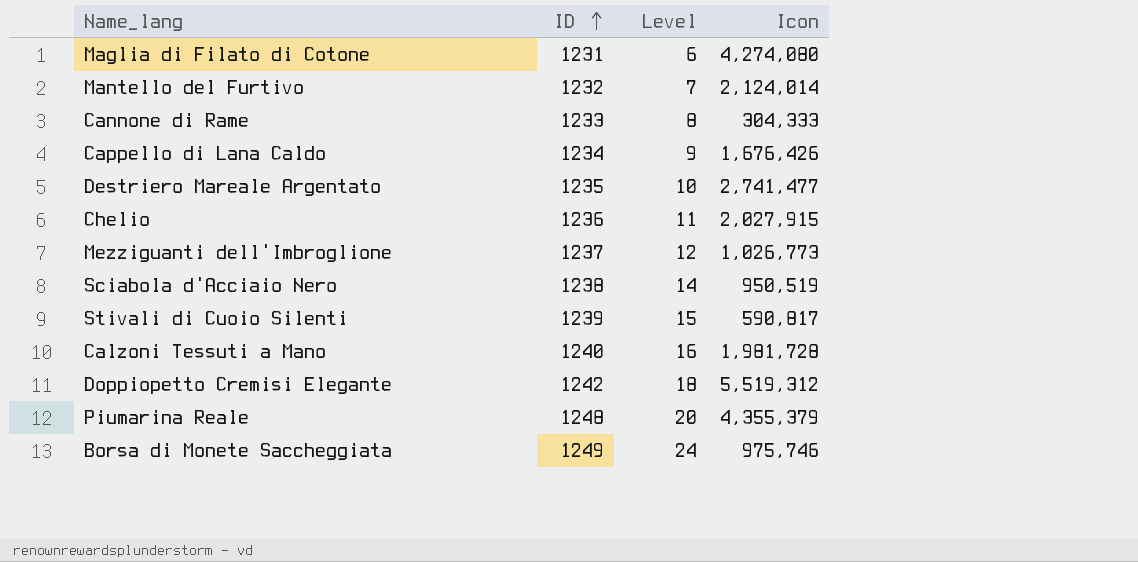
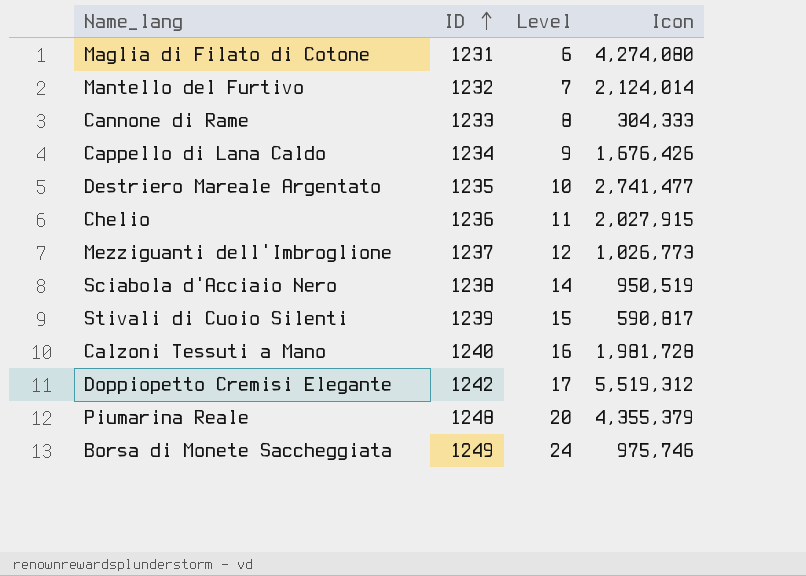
Doppiopetto Cremisi Elegante | Level: 18 -> 17

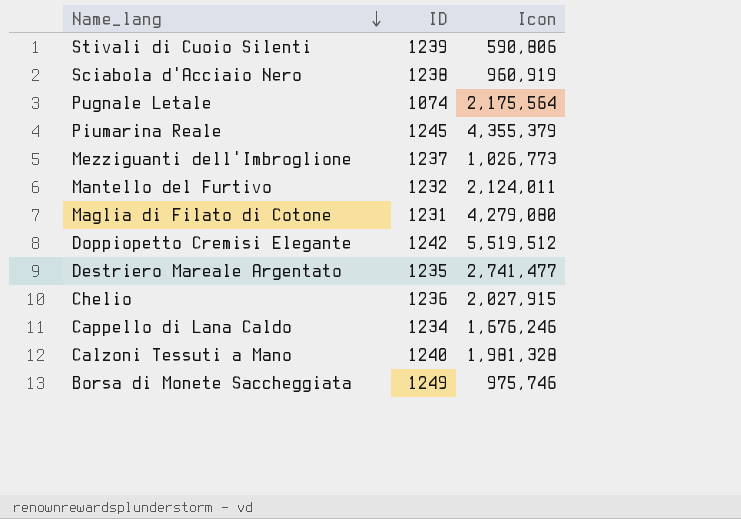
row order: ID ascending -> Name_lang descending
column Level | position: 3 -> none
row Cannone di Rame: 1233 | 8 | 304,333 -> none
Stivali di Cuoio Silenti | Icon: 590,817 -> 590,806
Sciabola d'Acciaio Nero | Icon: 950,519 -> 960,919
row Pugnale Letale: none -> 1074 | 2,175,564
Piumarina Reale | ID: 1248 -> 1245
Mantello del Furtivo | Icon: 2,124,014 -> 2,124,011
Maglia di Filato di Cotone | Icon: 4,274,080 -> 4,279,080
Doppiopetto Cremisi Elegante | Icon: 5,519,312 -> 5,519,512
Cappello di Lana Caldo | Icon: 1,676,426 -> 1,676,246
Calzoni Tessuti a Mano | Icon: 1,981,728 -> 1,981,328

